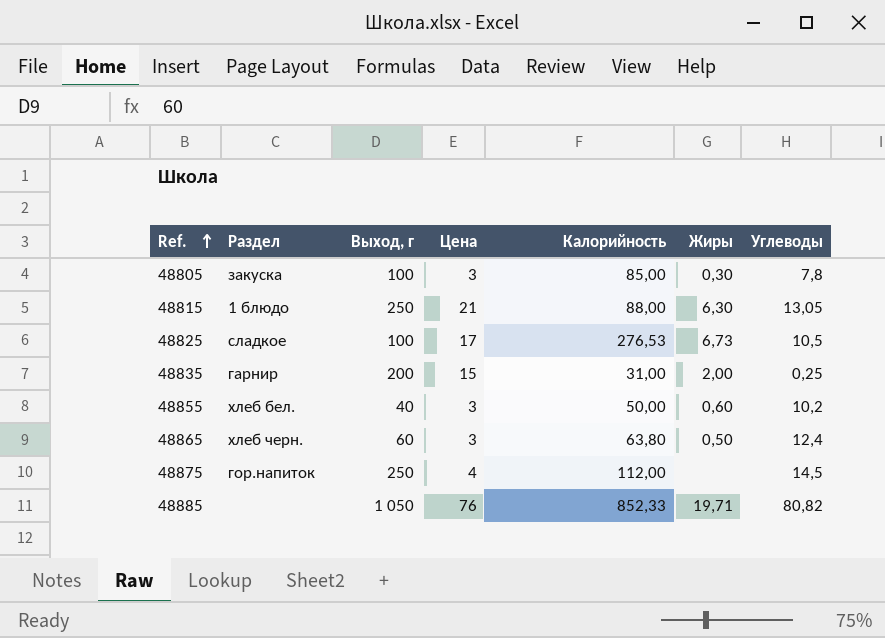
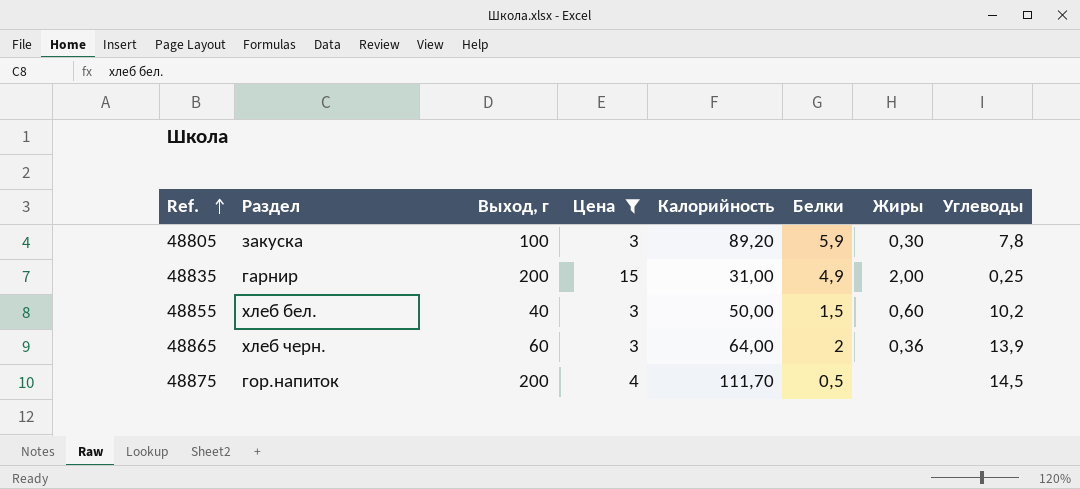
filter: none -> Цена <= 15
column Белки | position: none -> 6
48805 | Калорийность: 85,00 -> 89,20
48865 | Калорийность: 63,80 -> 64,00
48865 | Жиры: 0,50 -> 0,36
48865 | Углеводы: 12,4 -> 13,9
48875 | Выход, г: 250 -> 200
48875 | Калорийность: 112,00 -> 111,70

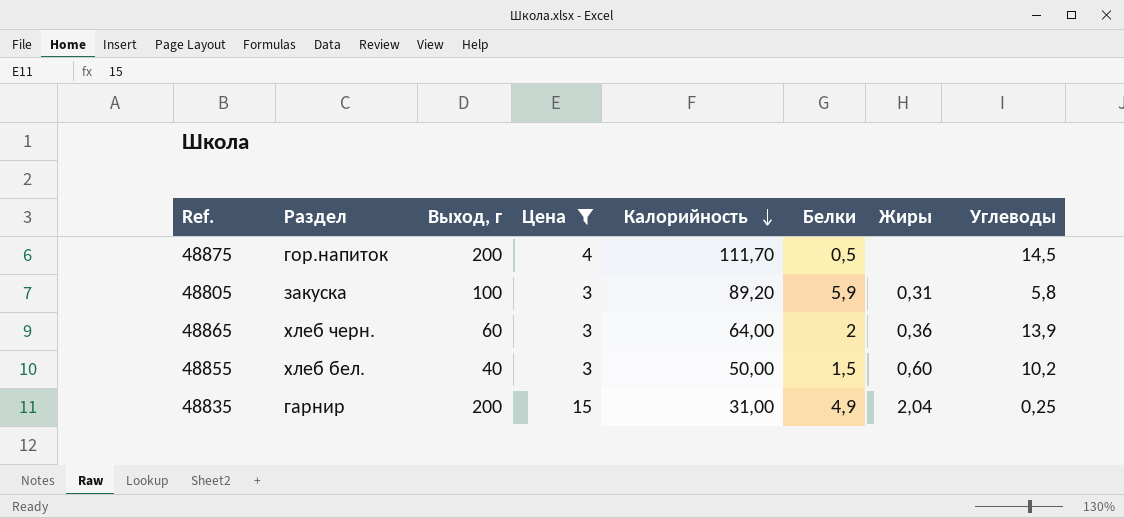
row order: Ref. ascending -> Калорийность descending
48805 | Жиры: 0,30 -> 0,31
48805 | Углеводы: 7,8 -> 5,8
48835 | Жиры: 2,00 -> 2,04

